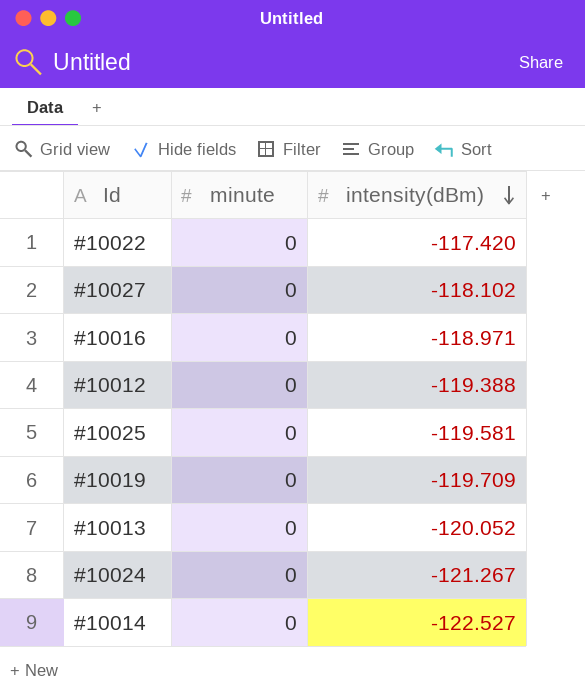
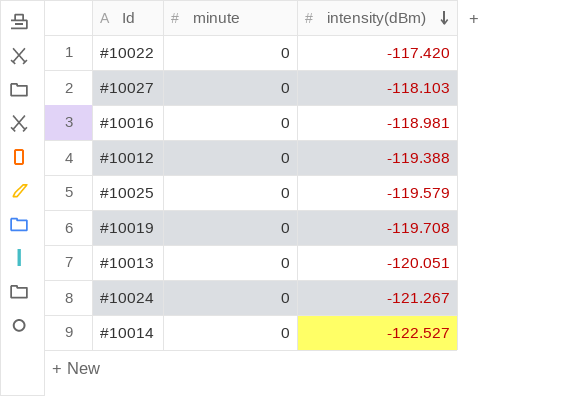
#10027 | intensity(dBm): -118.102 -> -118.103
#10016 | intensity(dBm): -118.971 -> -118.981
#10025 | intensity(dBm): -119.581 -> -119.579
#10019 | intensity(dBm): -119.709 -> -119.708
#10013 | intensity(dBm): -120.052 -> -120.051

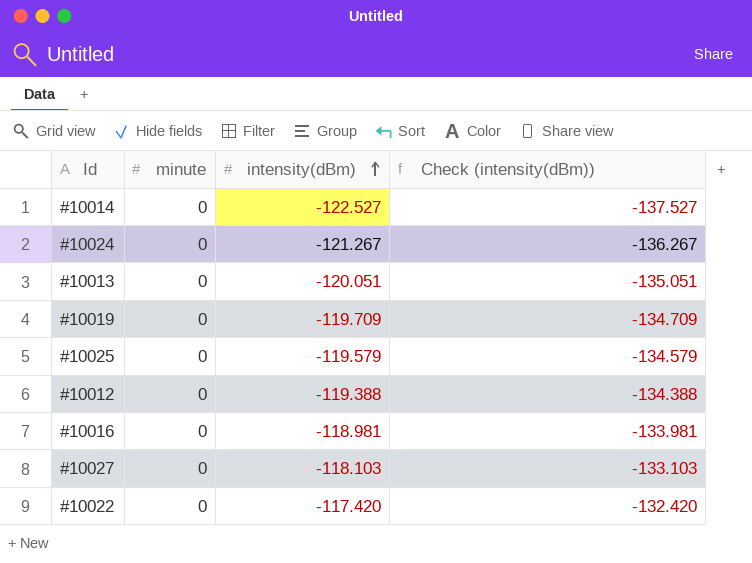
row order: intensity(dBm) descending -> intensity(dBm) ascending
column Check (intensity(dBm)) | formula: none -> [intensity(dBm)] - 15
#10019 | intensity(dBm): -119.708 -> -119.709

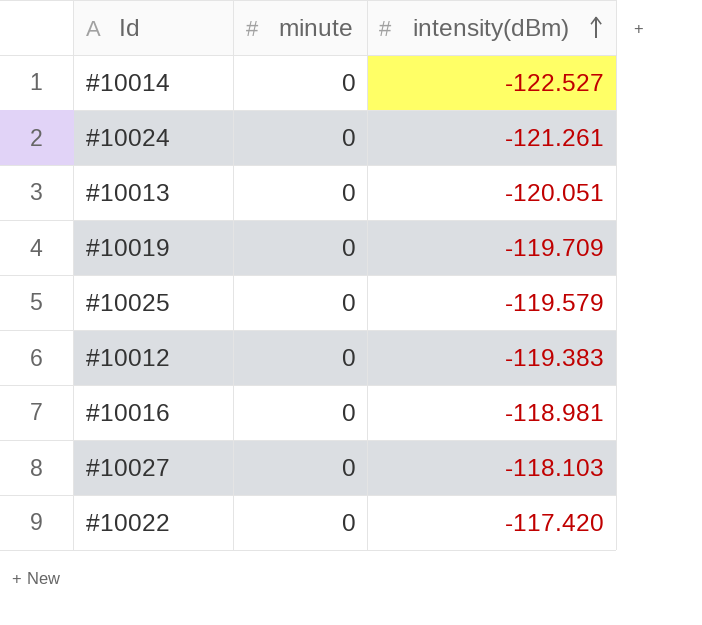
column Check (intensity(dBm)) | formula: [intensity(dBm)] - 15 -> none
#10024 | intensity(dBm): -121.267 -> -121.261
#10012 | intensity(dBm): -119.388 -> -119.383

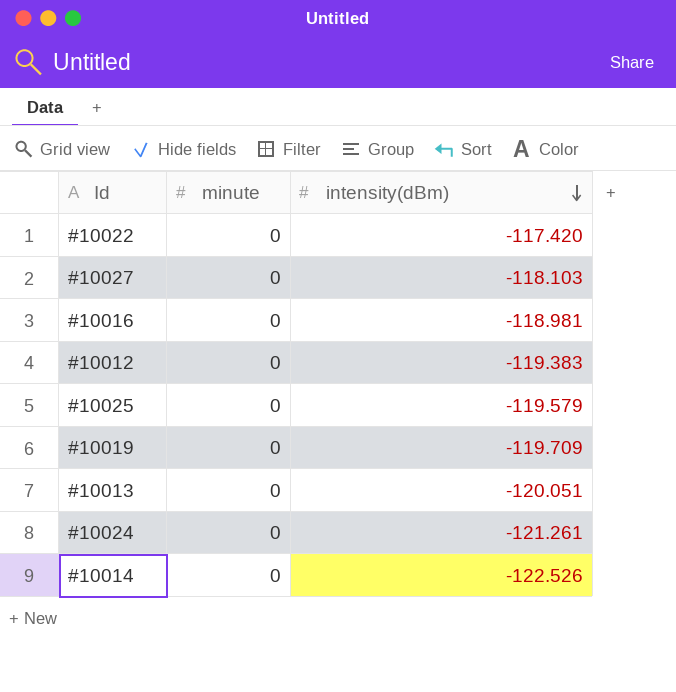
row order: intensity(dBm) ascending -> intensity(dBm) descending
#10014 | intensity(dBm): -122.527 -> -122.526

